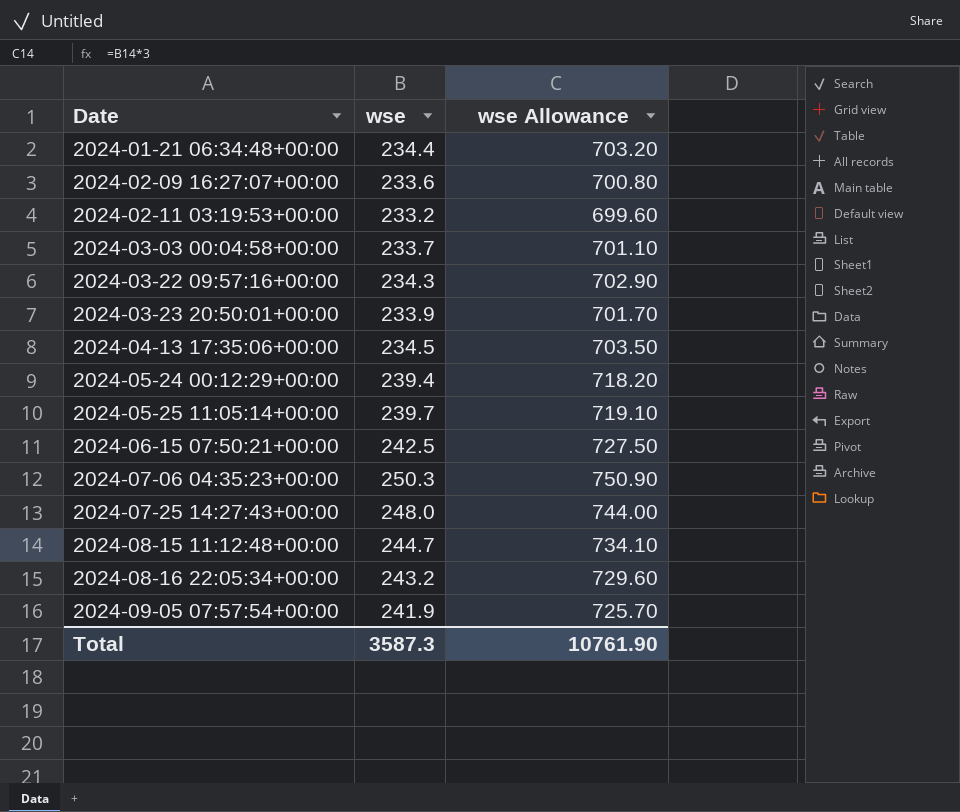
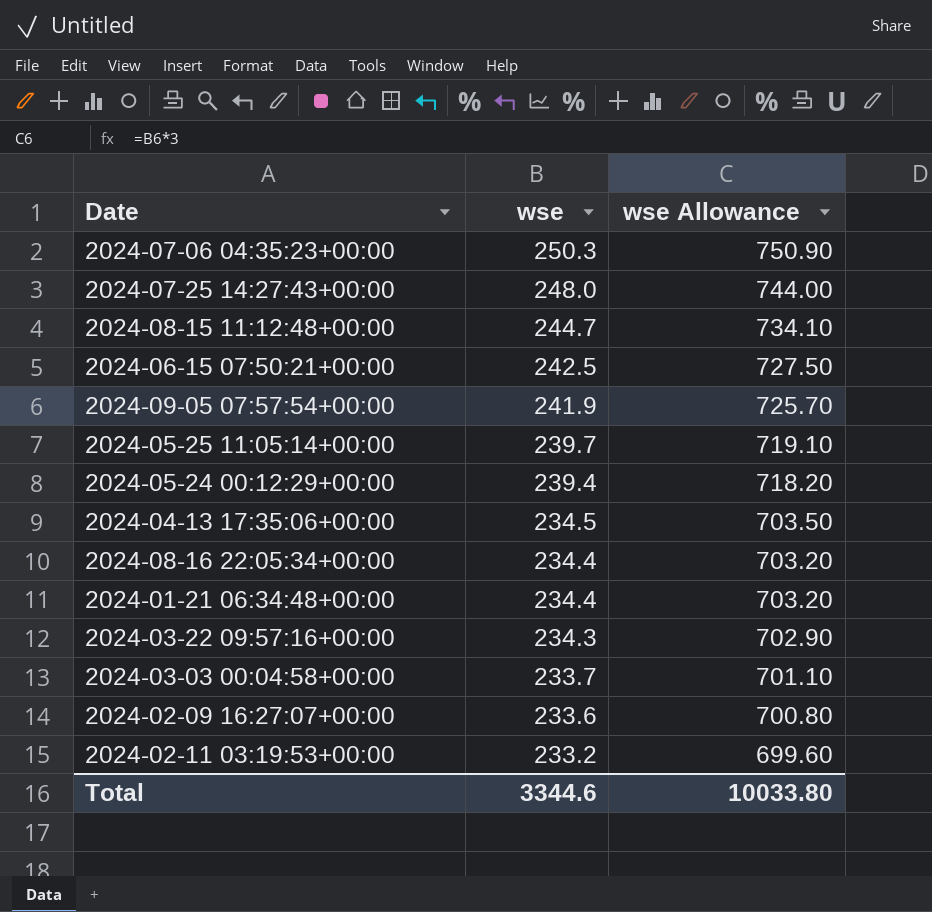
row order: Date ascending -> wse descending
row 2024-03-23 20:50:01+00:00: 233.9 | 701.70 -> none
2024-08-16 22:05:34+00:00 | wse: 243.2 -> 234.4
2024-08-16 22:05:34+00:00 | wse Allowance: 729.60 -> 703.20
Total | wse: 3587.3 -> 3344.6
Total | wse Allowance: 10761.90 -> 10033.80

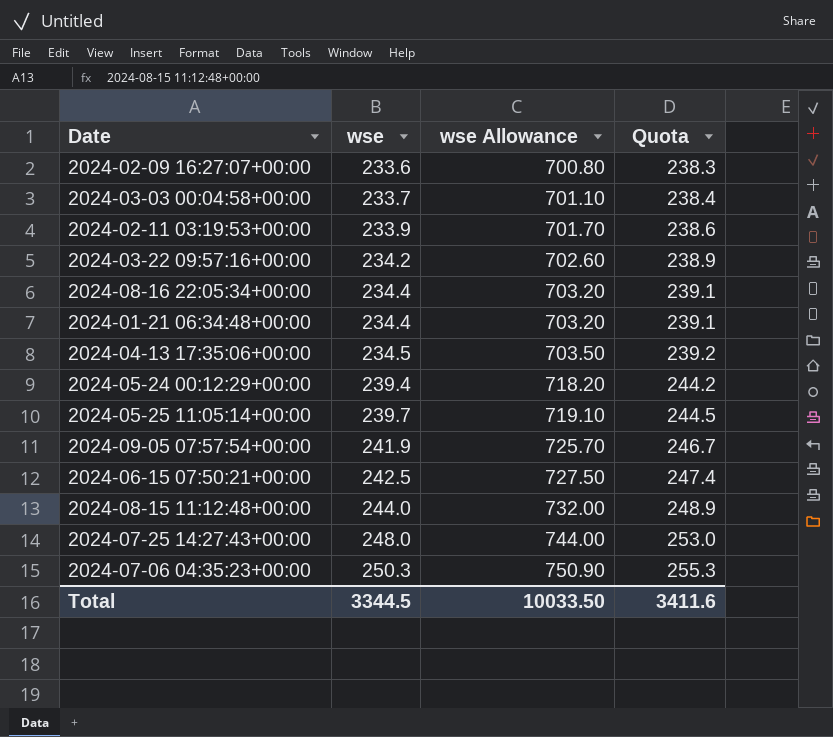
row order: wse descending -> wse ascending
column Quota | formula: none -> [wse] * 1.02
2024-02-11 03:19:53+00:00 | wse: 233.2 -> 233.9
2024-02-11 03:19:53+00:00 | wse Allowance: 699.60 -> 701.70
2024-03-22 09:57:16+00:00 | wse: 234.3 -> 234.2
2024-03-22 09:57:16+00:00 | wse Allowance: 702.90 -> 702.60
2024-08-15 11:12:48+00:00 | wse: 244.7 -> 244.0
2024-08-15 11:12:48+00:00 | wse Allowance: 734.10 -> 732.00
Total | wse: 3344.6 -> 3344.5
Total | wse Allowance: 10033.80 -> 10033.50

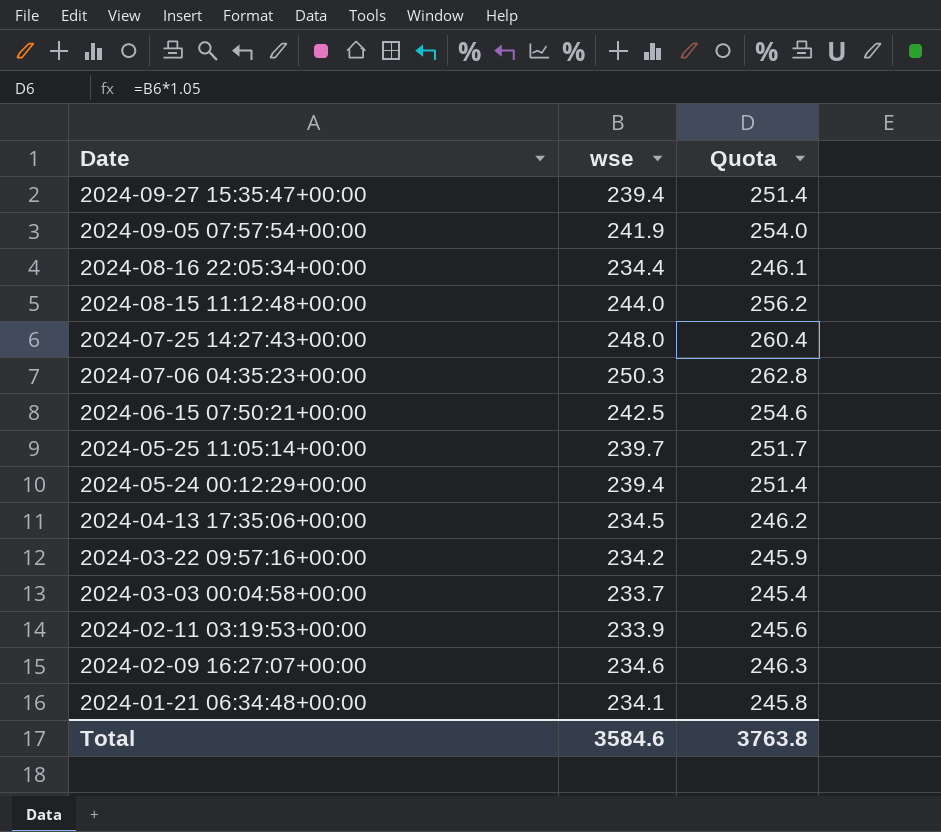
row order: wse ascending -> Date descending
column wse Allowance | formula: [wse] * 3 -> none
column Quota | formula: [wse] * 1.02 -> [wse] * 1.05
row 2024-09-27 15:35:47+00:00: none -> 239.4 | 251.4
2024-02-09 16:27:07+00:00 | wse: 233.6 -> 234.6
2024-01-21 06:34:48+00:00 | wse: 234.4 -> 234.1
Total | wse: 3344.5 -> 3584.6
Total | Quota: 3411.6 -> 3763.8

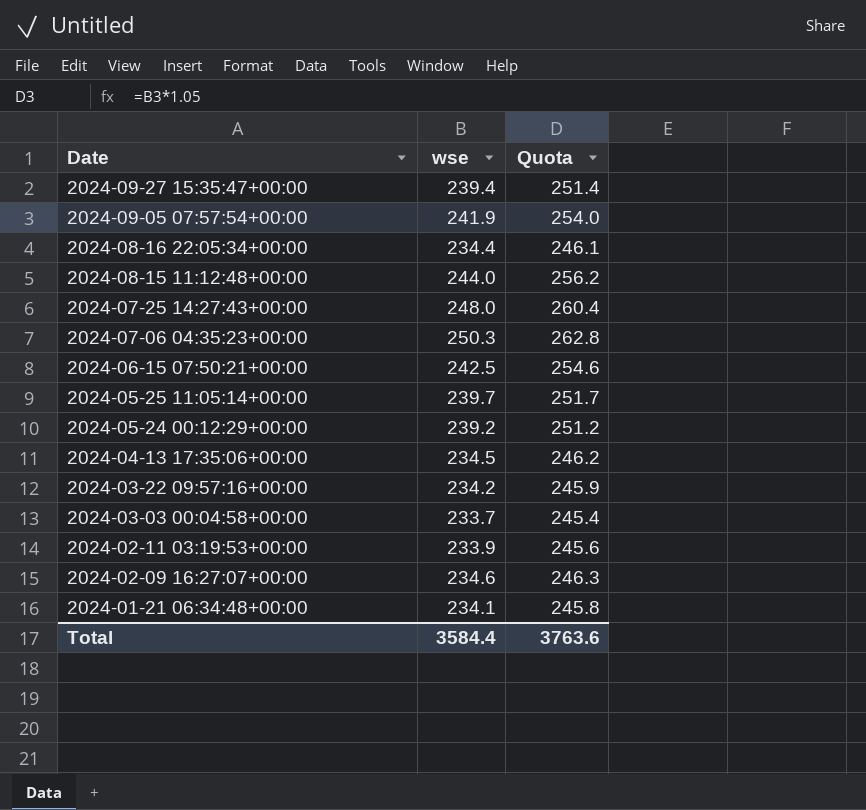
2024-05-24 00:12:29+00:00 | wse: 239.4 -> 239.2
2024-05-24 00:12:29+00:00 | Quota: 251.4 -> 251.2
Total | wse: 3584.6 -> 3584.4
Total | Quota: 3763.8 -> 3763.6

